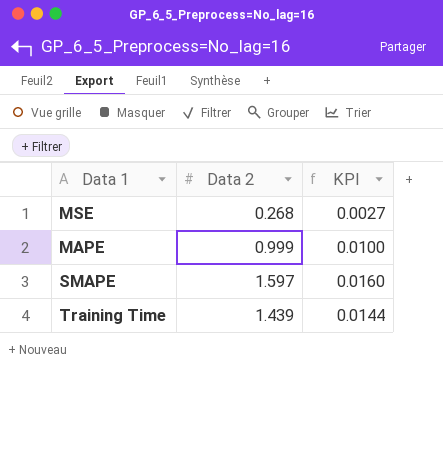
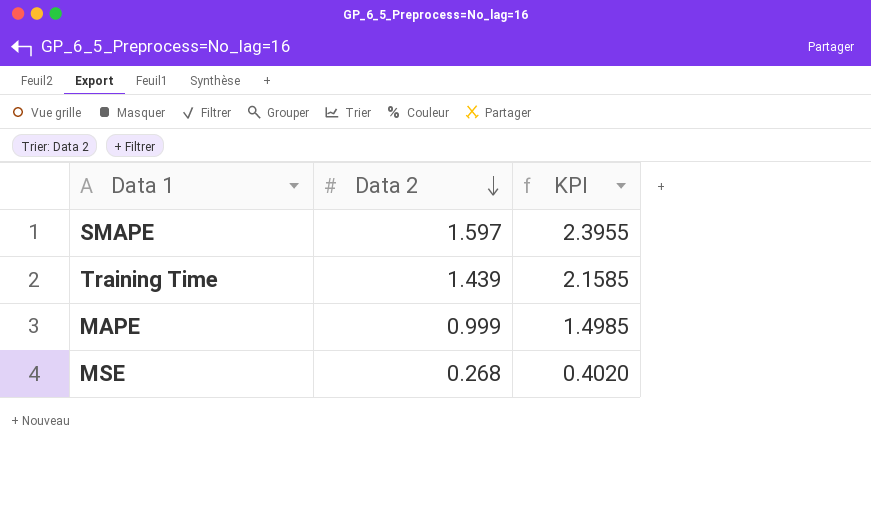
row order: none -> Data 2 descending
column KPI | formula: [Data 2] * 0.01 -> [Data 2] * 1.5

